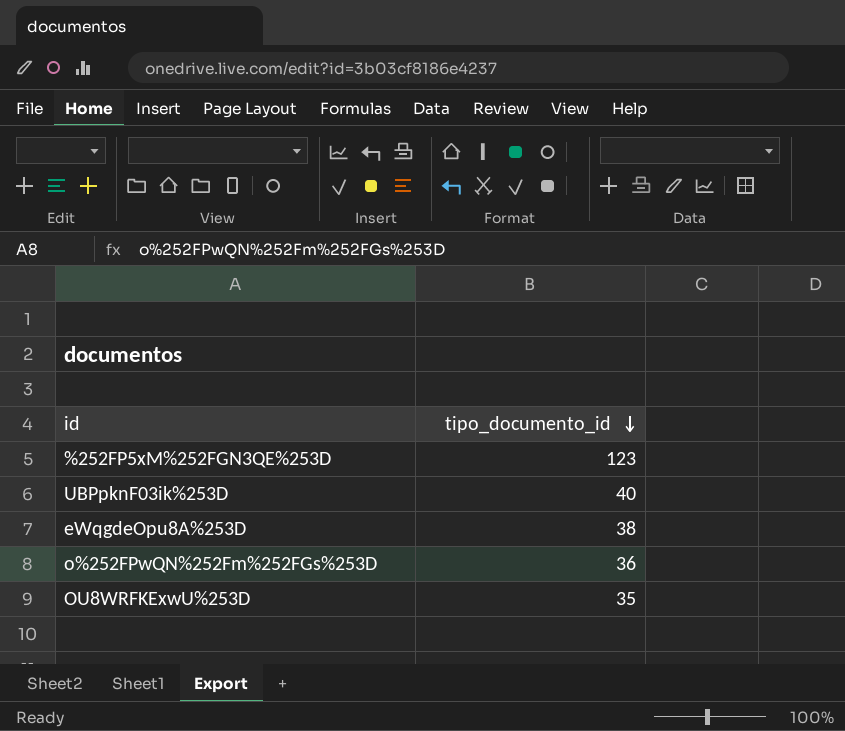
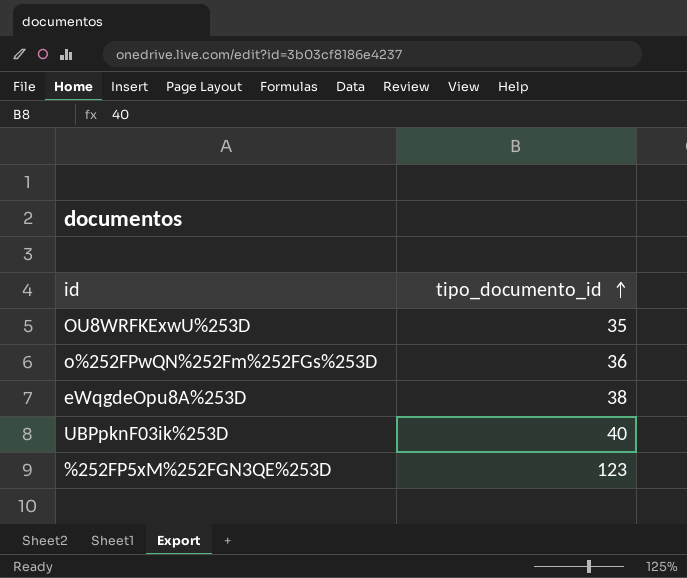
row order: tipo_documento_id descending -> tipo_documento_id ascending

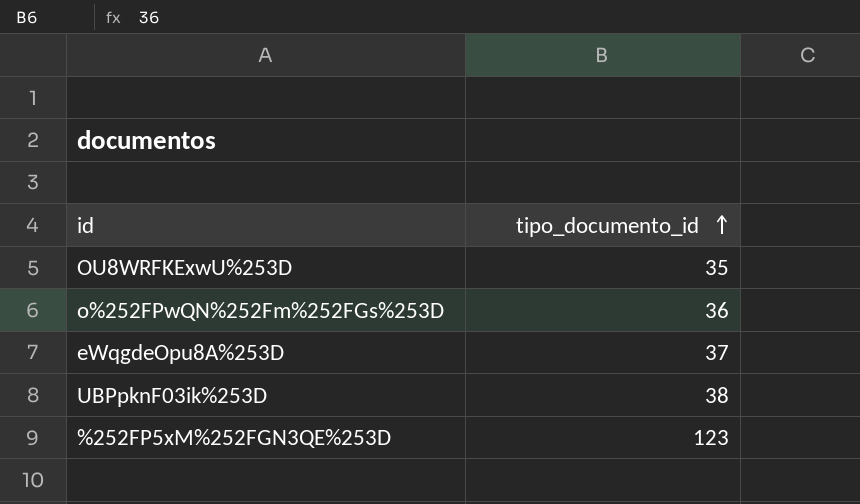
eWqgdeOpu8A%253D | tipo_documento_id: 38 -> 37
UBPpknF03ik%253D | tipo_documento_id: 40 -> 38

